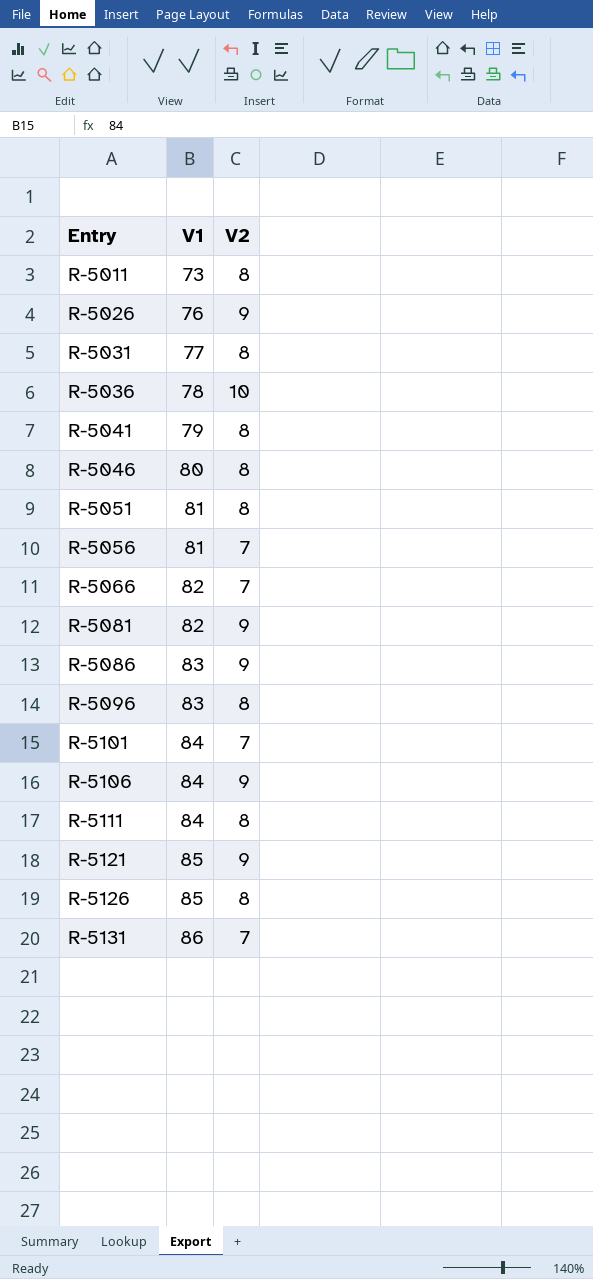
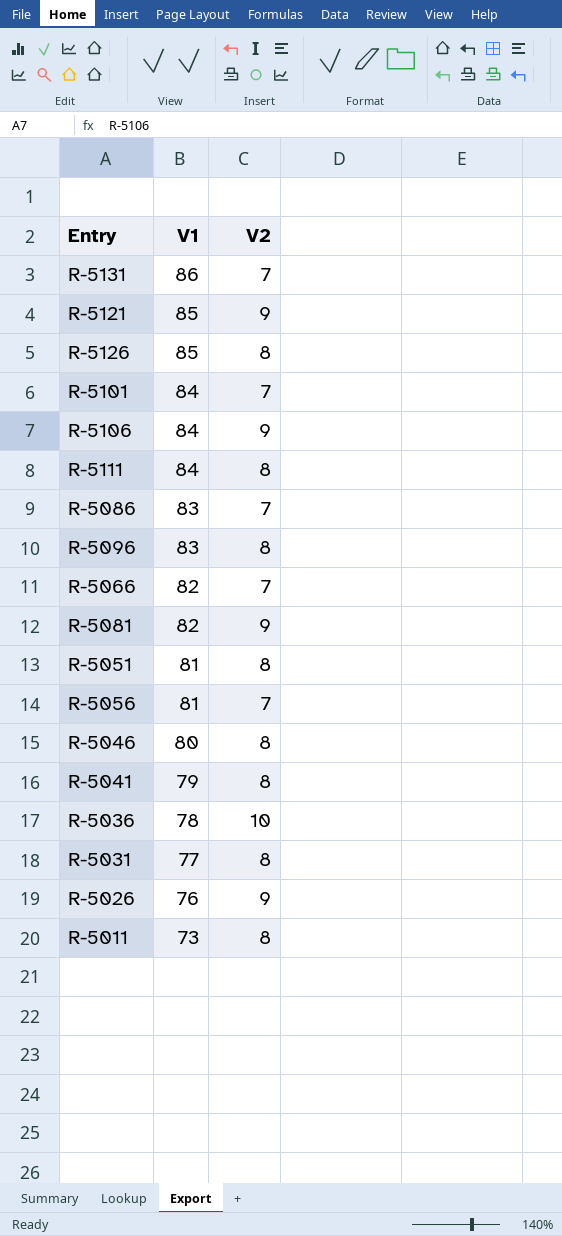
row order: Entry ascending -> V1 descending
R-5086 | V2: 9 -> 7

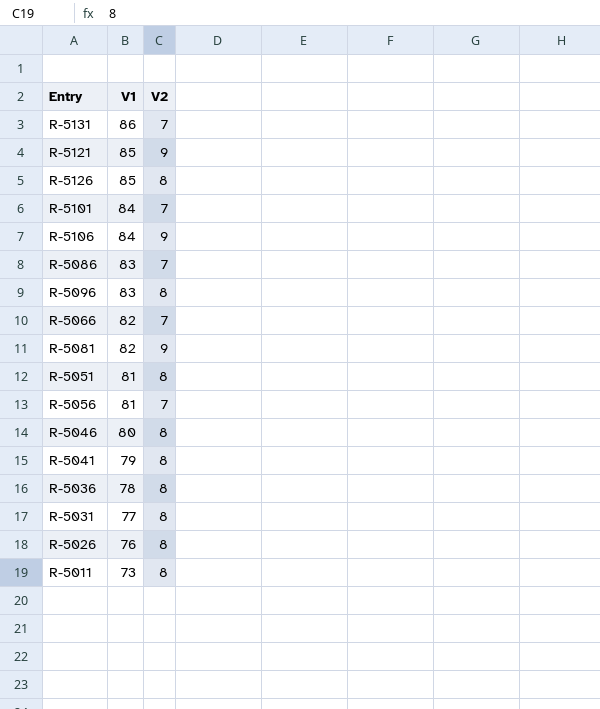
row R-5111: 84 | 8 -> none
R-5036 | V2: 10 -> 8
R-5026 | V2: 9 -> 8

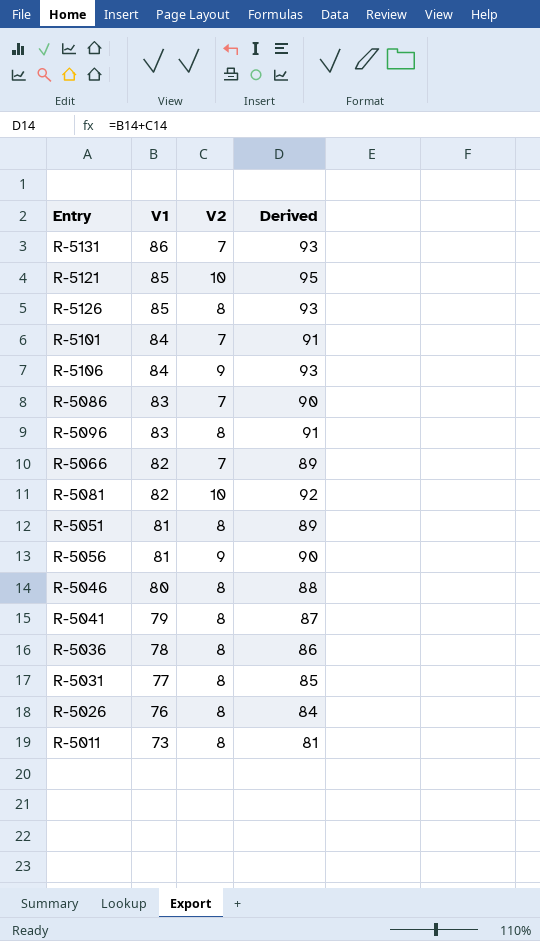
column Derived | formula: none -> [V1] + [V2]
R-5121 | V2: 9 -> 10
R-5081 | V2: 9 -> 10
R-5056 | V2: 7 -> 9

